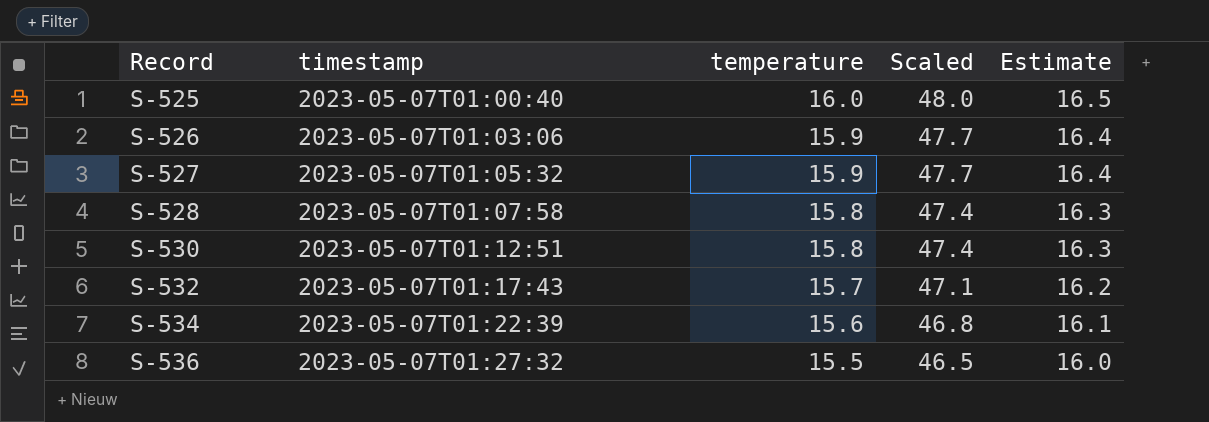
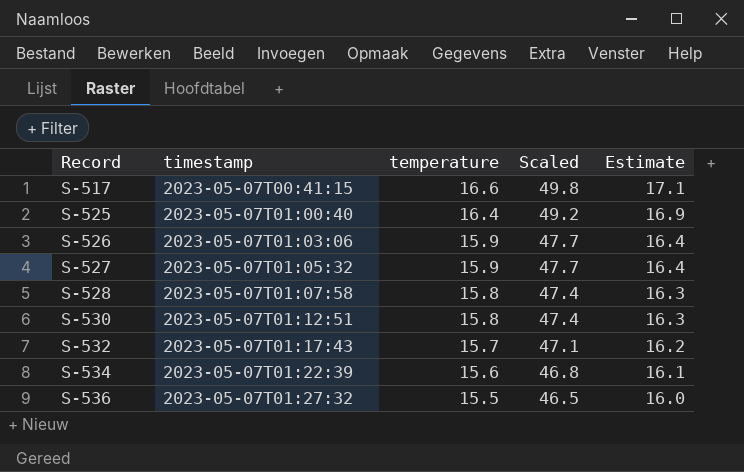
row S-517: none -> 2023-05-07T00:41:15 | 16.6 | 49.8 | 17.1
S-525 | temperature: 16.0 -> 16.4
S-525 | Scaled: 48.0 -> 49.2
S-525 | Estimate: 16.5 -> 16.9

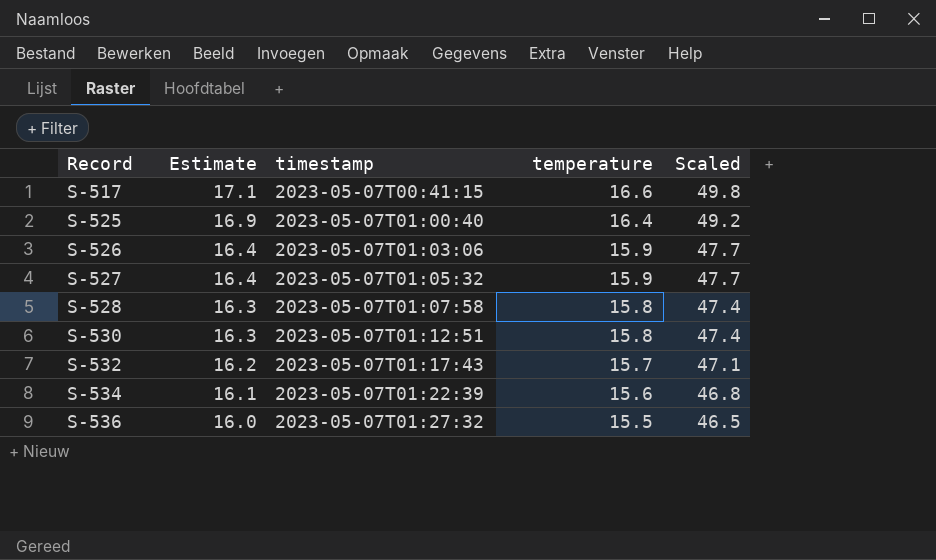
column Estimate | position: 5 -> 2

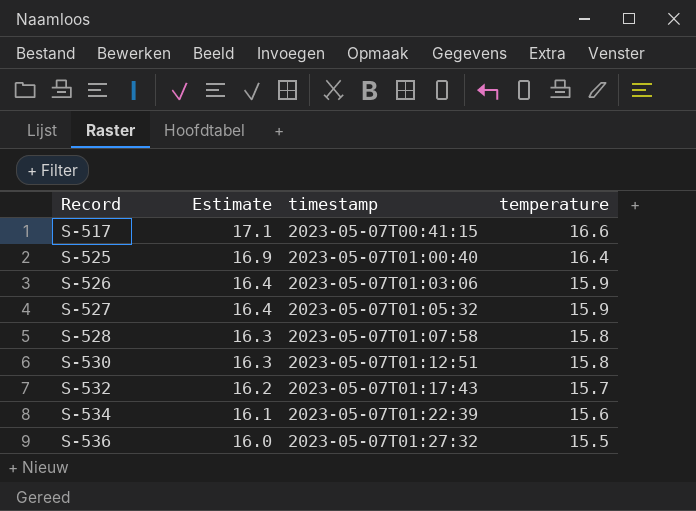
column Scaled | formula: [temperature] * 3 -> none

